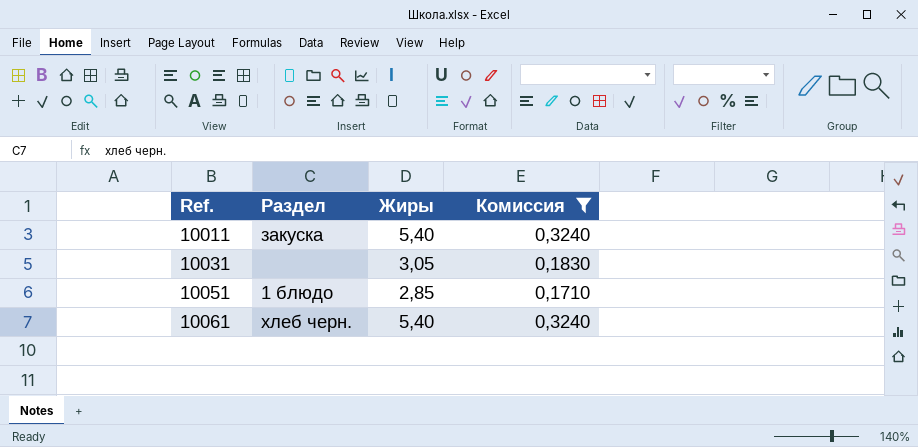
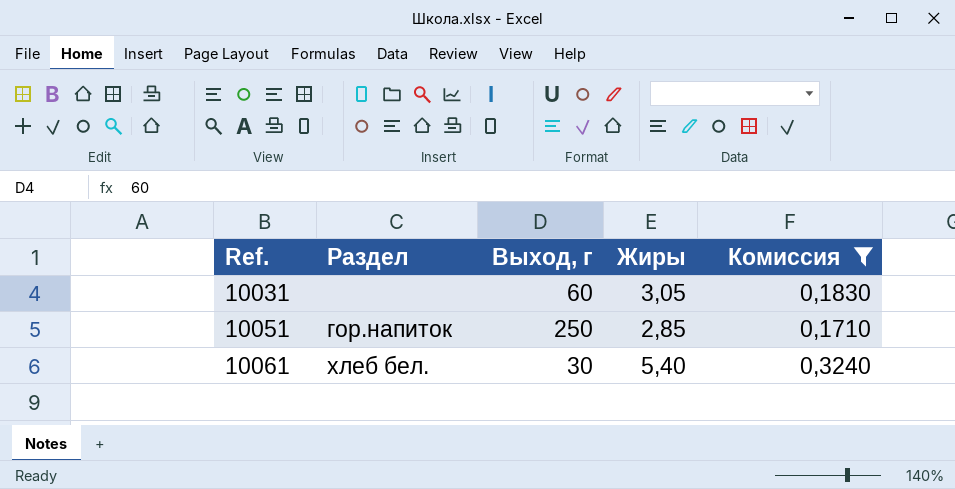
column Выход, г | position: none -> 3
row 10011: закуска | 5,40 | 0,3240 -> none
10051 | Раздел: 1 блюдо -> гор.напиток
10061 | Раздел: хлеб черн. -> хлеб бел.

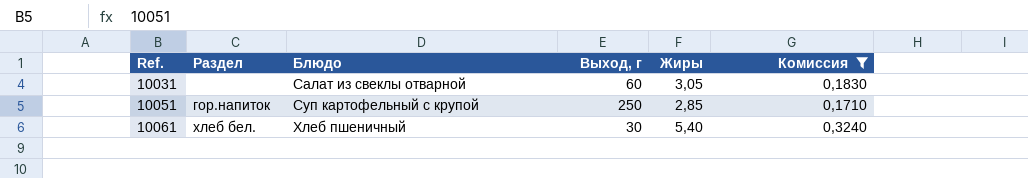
column Блюдо | position: none -> 3

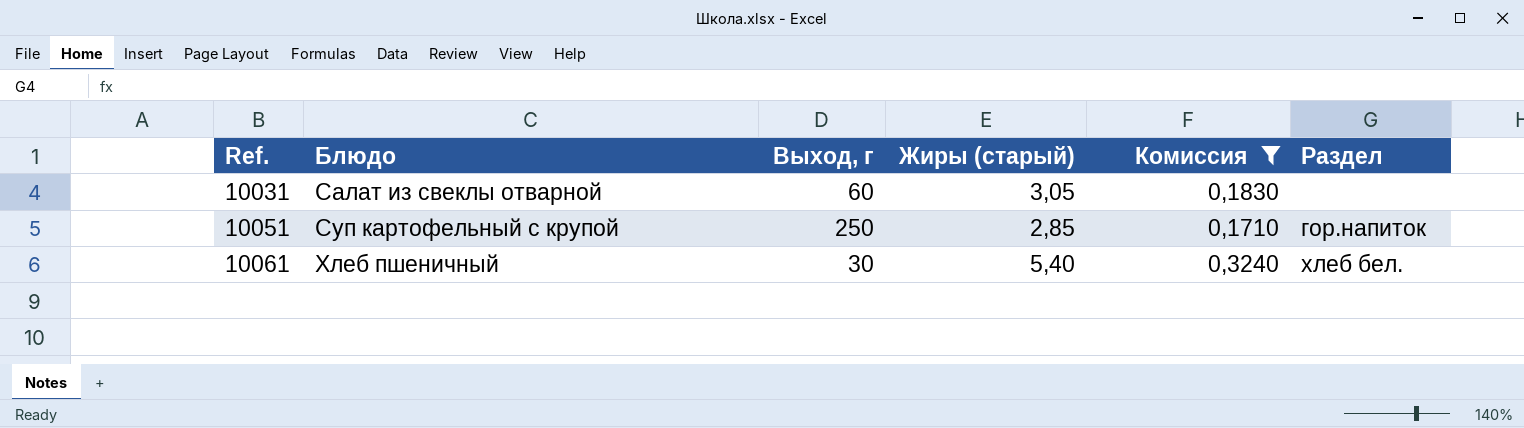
column name: Жиры -> Жиры (старый)
column Раздел | position: 2 -> 6

